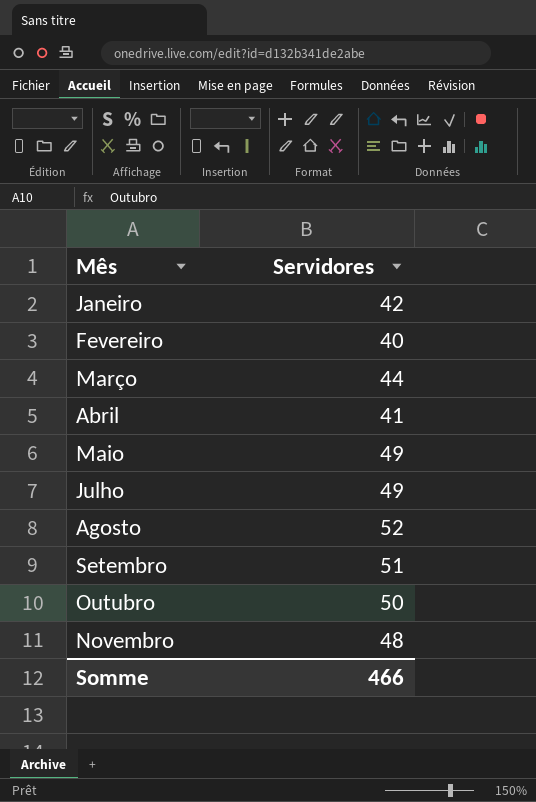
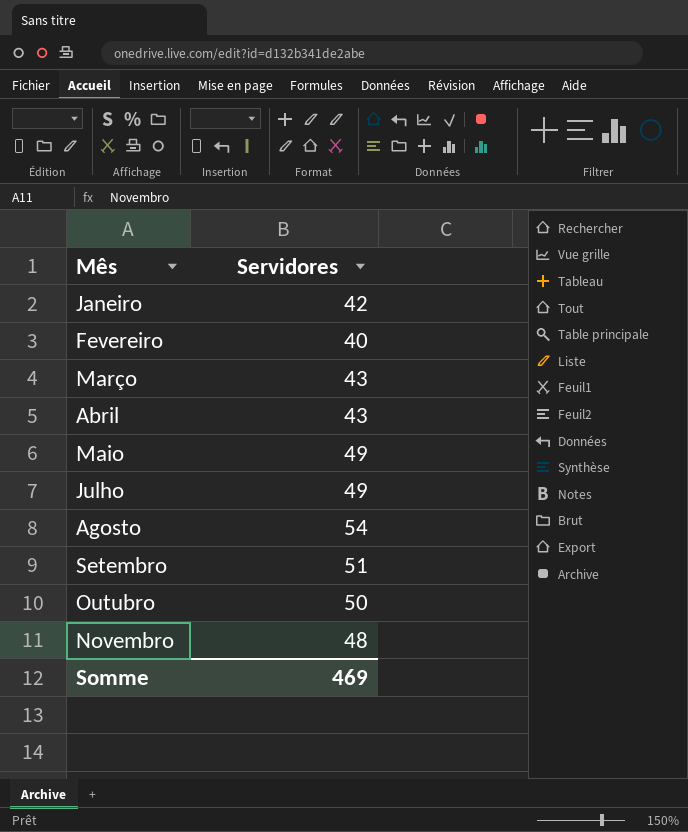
Março | Servidores: 44 -> 43
Abril | Servidores: 41 -> 43
Agosto | Servidores: 52 -> 54
Somme | Servidores: 466 -> 469

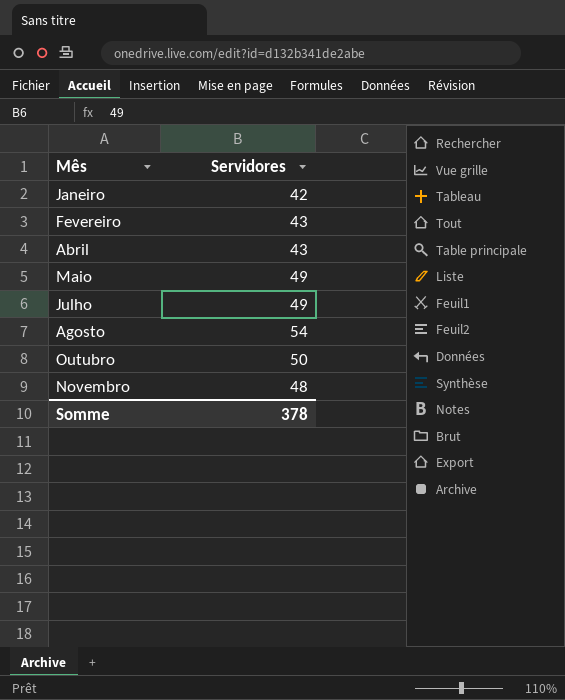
row Março: 43 -> none
row Setembro: 51 -> none
Fevereiro | Servidores: 40 -> 43
Somme | Servidores: 469 -> 378

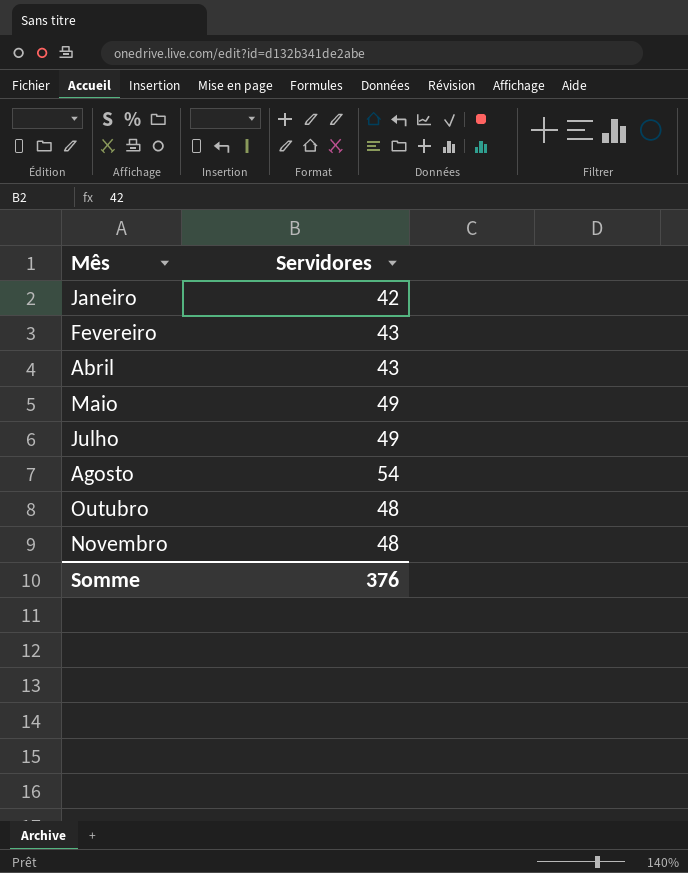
Outubro | Servidores: 50 -> 48
Somme | Servidores: 378 -> 376

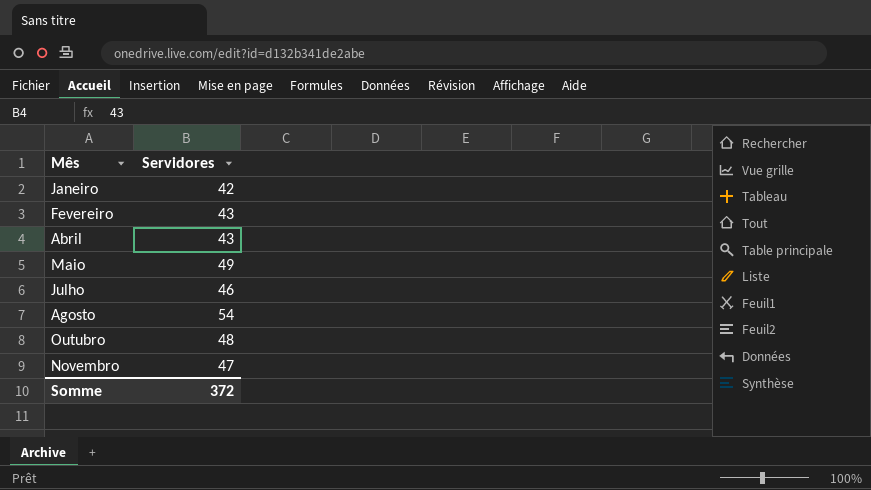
Julho | Servidores: 49 -> 46
Novembro | Servidores: 48 -> 47
Somme | Servidores: 376 -> 372

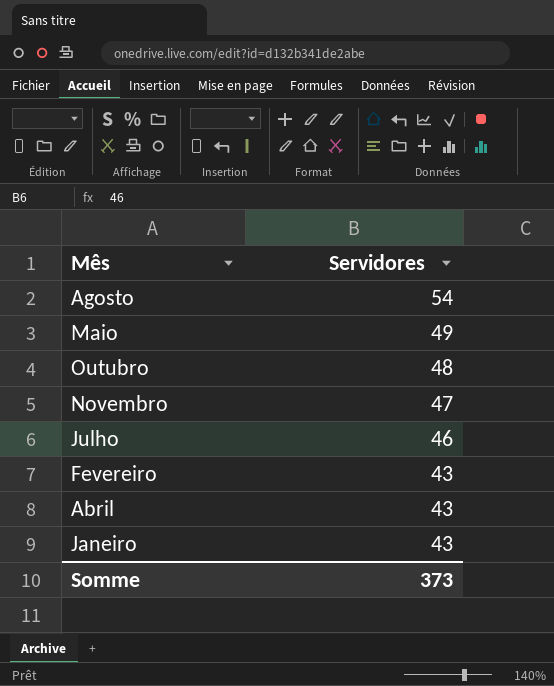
row order: Mês ascending -> Servidores descending
Janeiro | Servidores: 42 -> 43
Somme | Servidores: 372 -> 373

